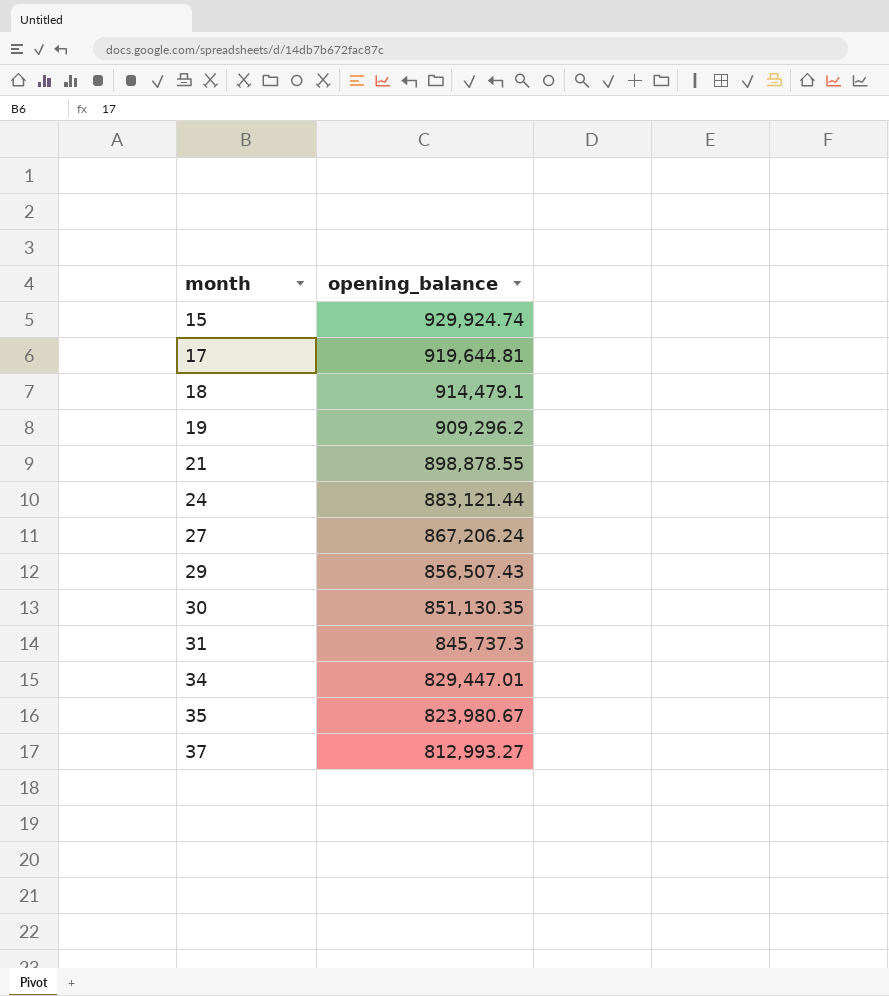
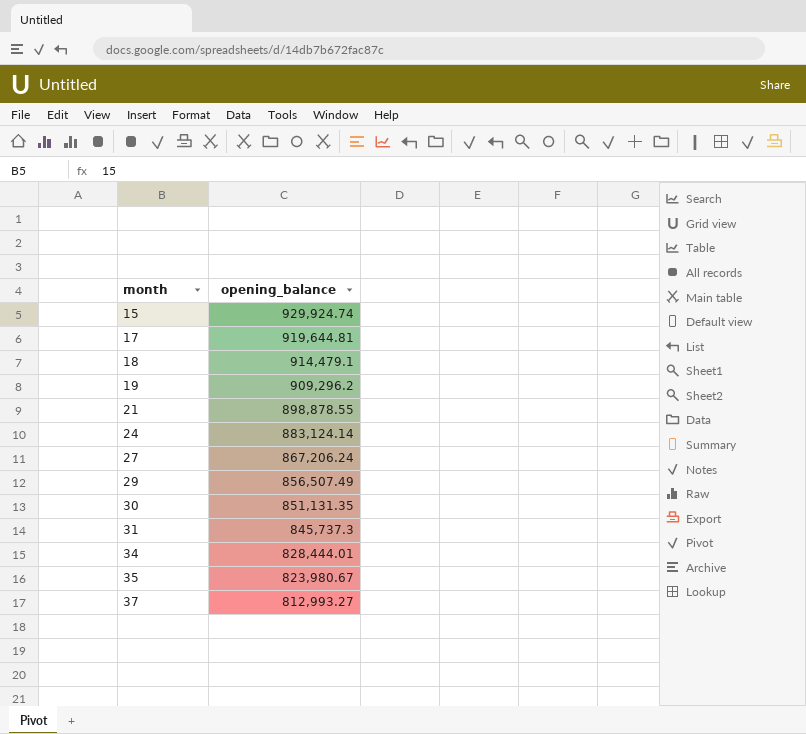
24 | opening_balance: 883,121.44 -> 883,124.14
29 | opening_balance: 856,507.43 -> 856,507.49
30 | opening_balance: 851,130.35 -> 851,131.35
34 | opening_balance: 829,447.01 -> 828,444.01

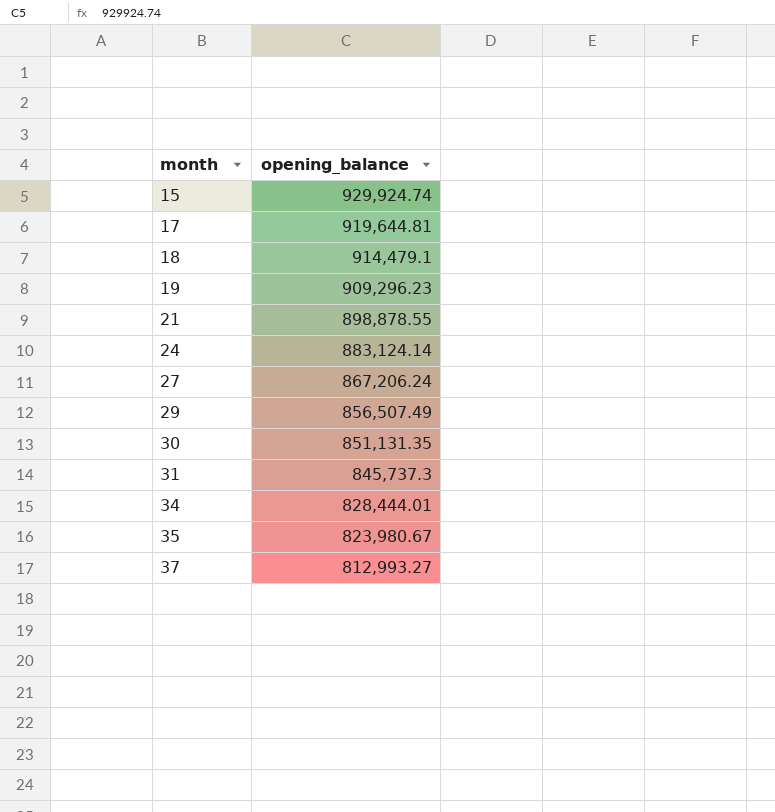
19 | opening_balance: 909,296.2 -> 909,296.23

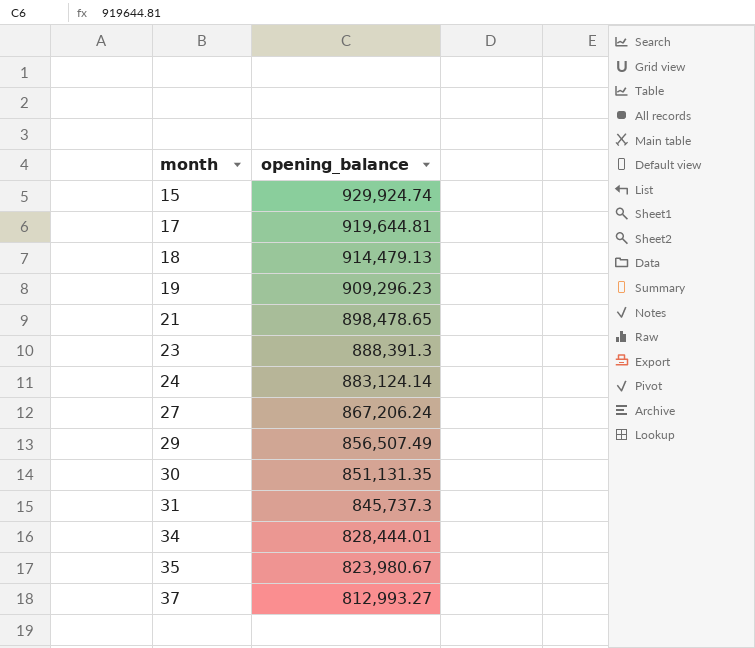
18 | opening_balance: 914,479.1 -> 914,479.13
21 | opening_balance: 898,878.55 -> 898,478.65
row 23: none -> 888,391.3

